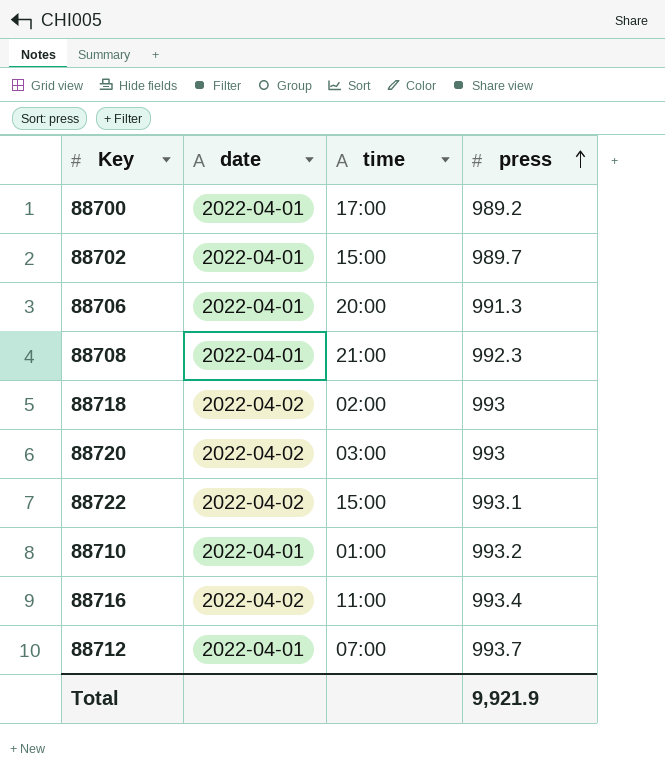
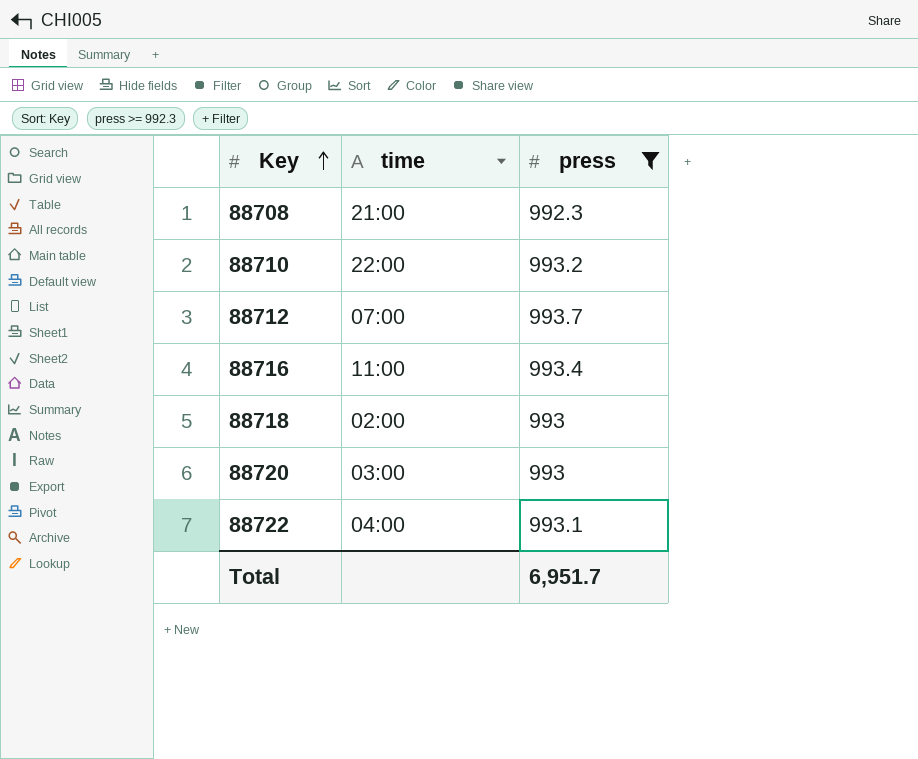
filter: none -> press >= 992.3
row order: press ascending -> Key ascending
column date | position: 2 -> none
88710 | time: 01:00 -> 22:00
88722 | time: 15:00 -> 04:00
Total | press: 9,921.9 -> 6,951.7

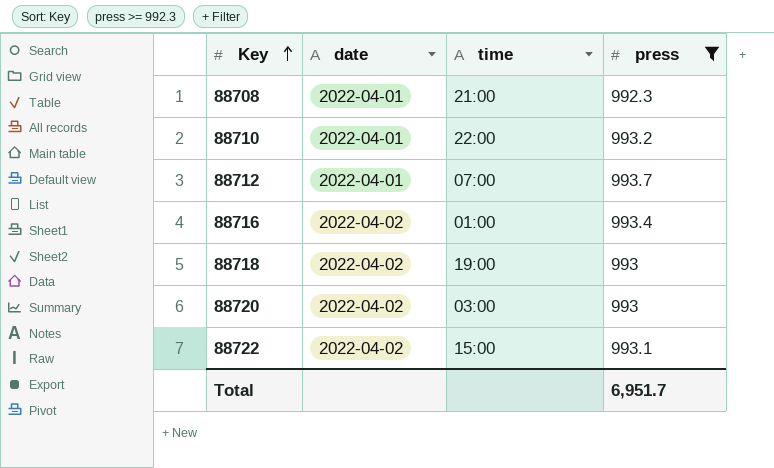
column date | position: none -> 2
88716 | time: 11:00 -> 01:00
88718 | time: 02:00 -> 19:00
88722 | time: 04:00 -> 15:00

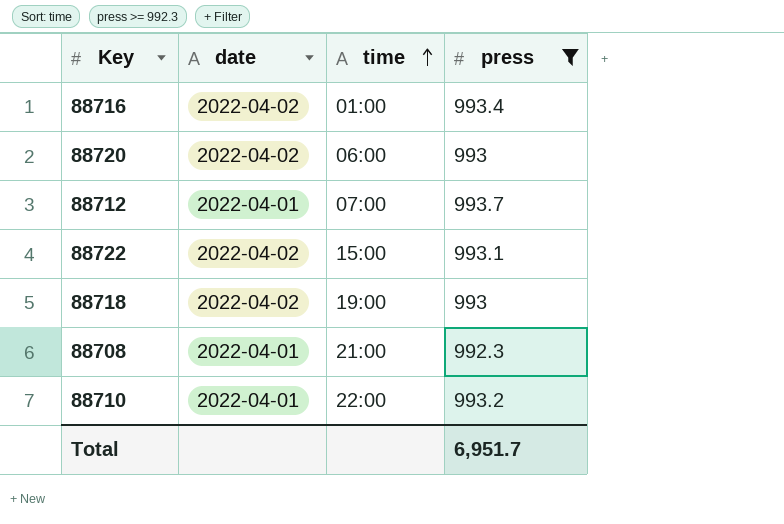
row order: Key ascending -> time ascending
88720 | time: 03:00 -> 06:00

